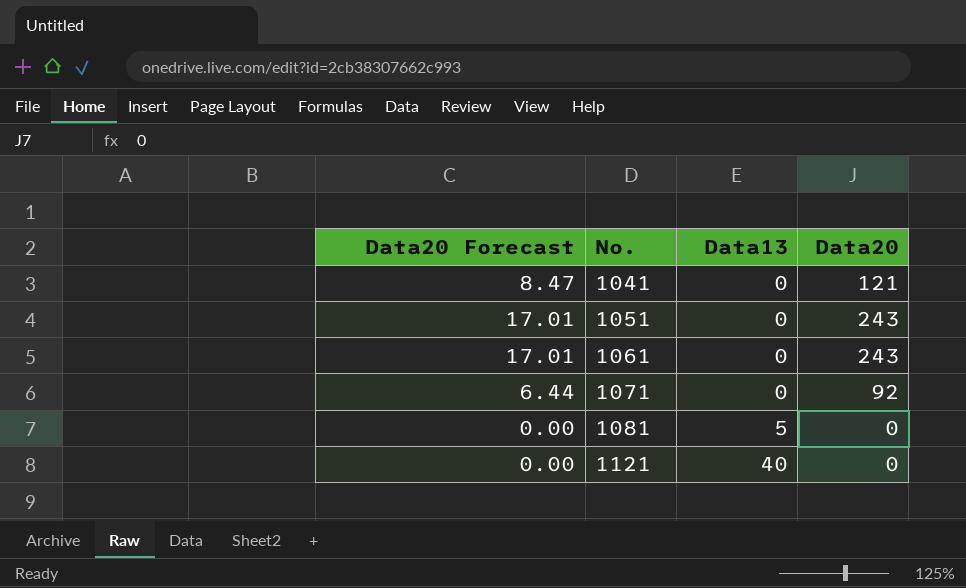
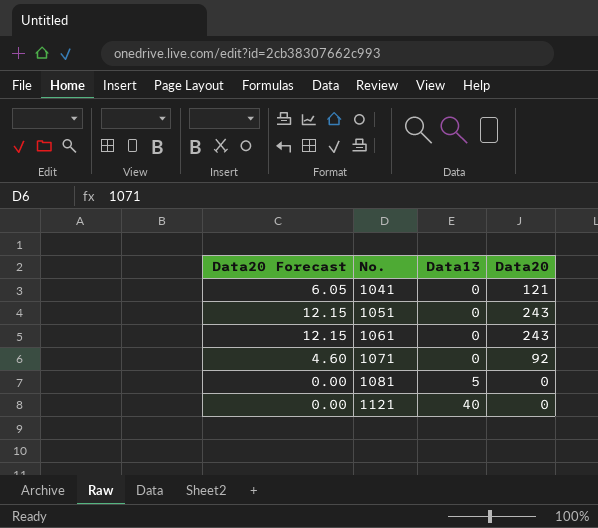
column Data20 Forecast | formula: [Data20] * 0.07 -> [Data20] * 0.05

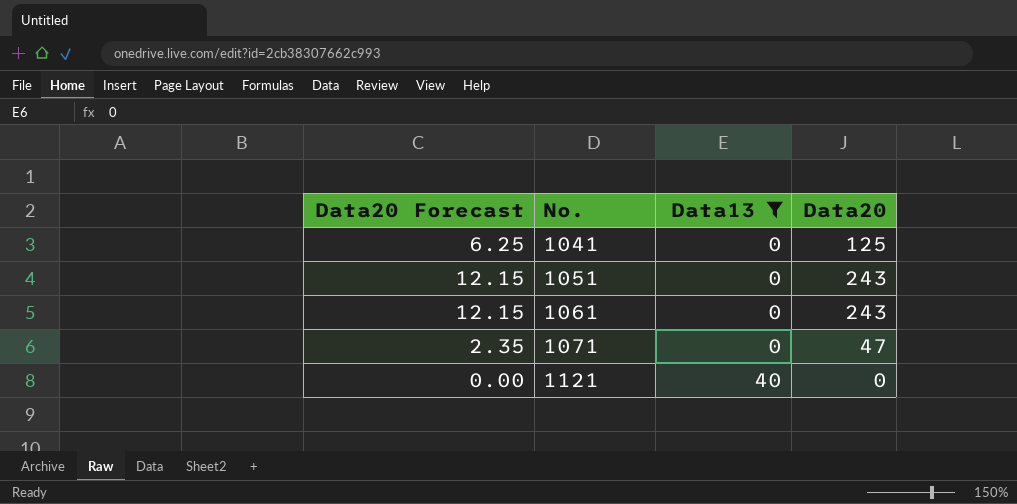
filter: none -> Data13 != 5
1041 | Data20 Forecast: 6.05 -> 6.25
1041 | Data20: 121 -> 125
1071 | Data20 Forecast: 4.60 -> 2.35
1071 | Data20: 92 -> 47

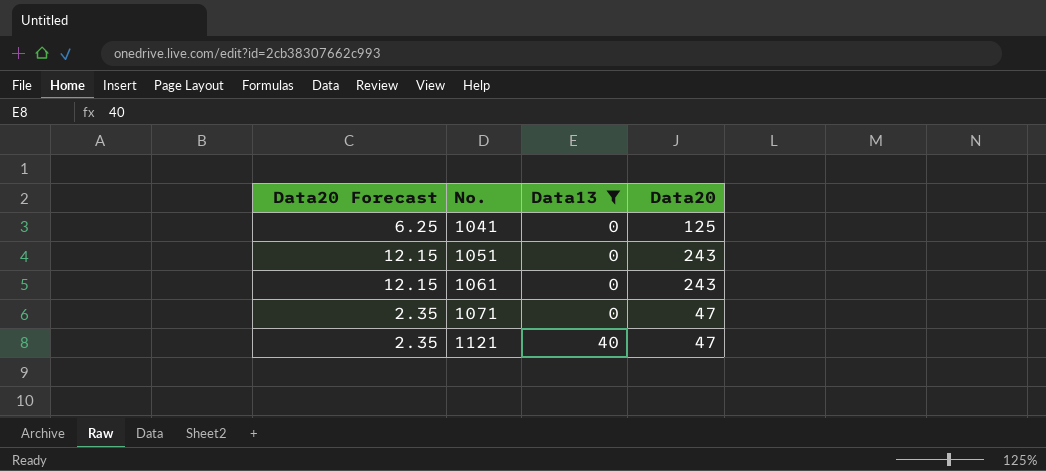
1121 | Data20 Forecast: 0.00 -> 2.35
1121 | Data20: 0 -> 47

